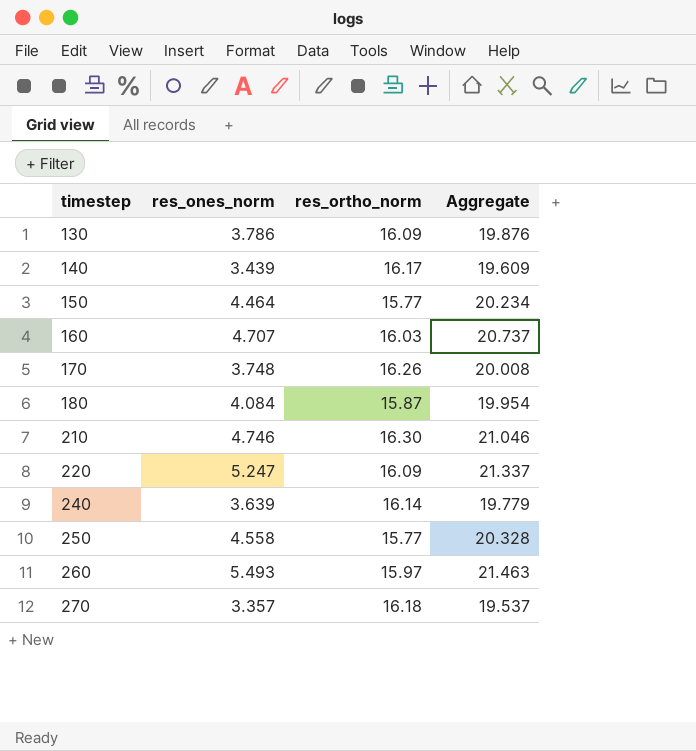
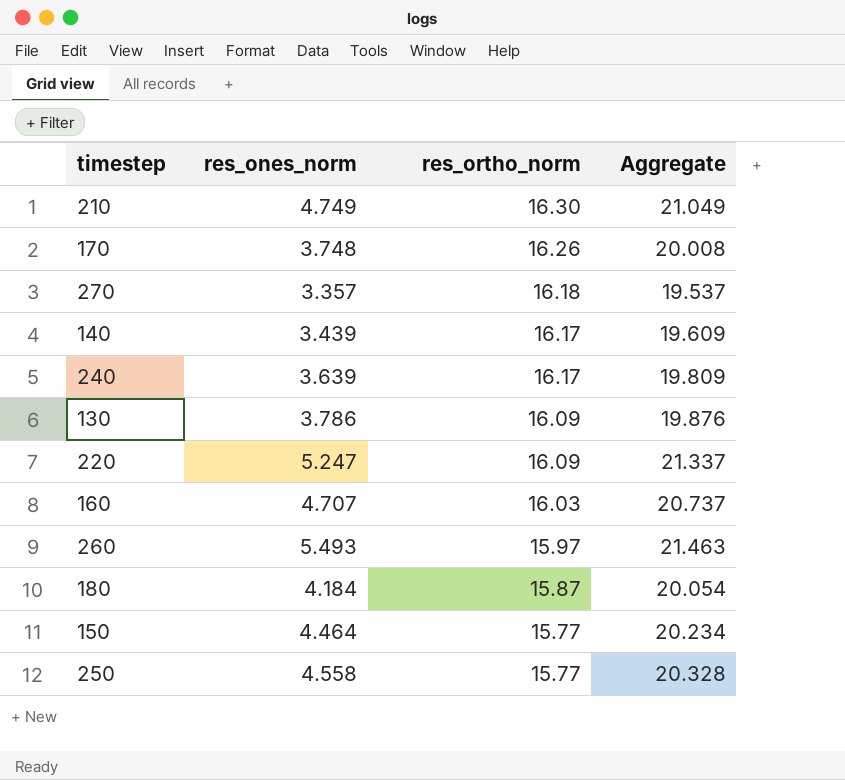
row order: timestep ascending -> res_ortho_norm descending
210 | res_ones_norm: 4.746 -> 4.749
210 | Aggregate: 21.046 -> 21.049
240 | res_ortho_norm: 16.14 -> 16.17
240 | Aggregate: 19.779 -> 19.809
180 | res_ones_norm: 4.084 -> 4.184
180 | Aggregate: 19.954 -> 20.054

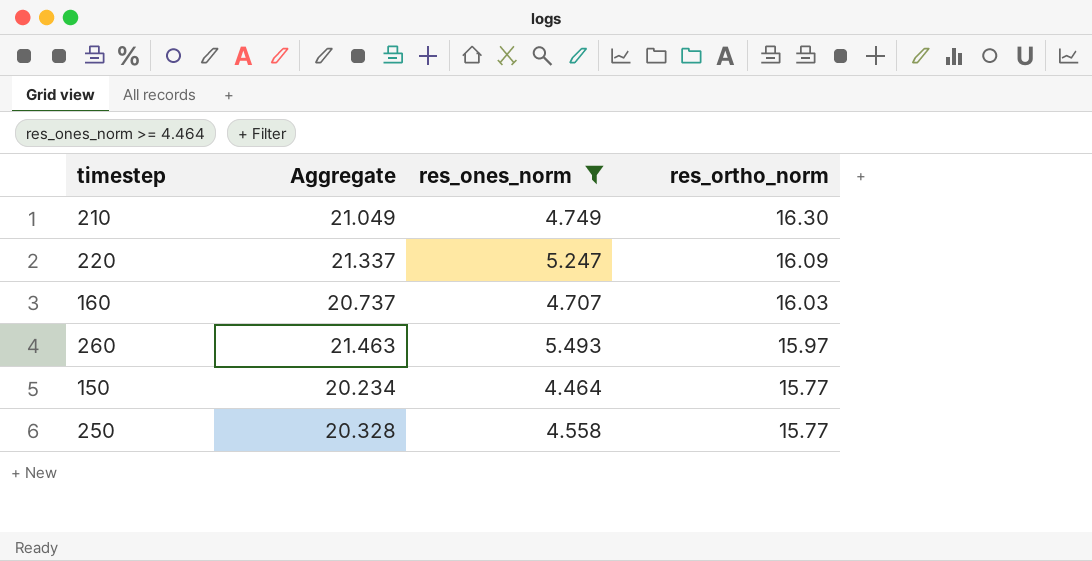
filter: none -> res_ones_norm >= 4.464
column Aggregate | position: 4 -> 2

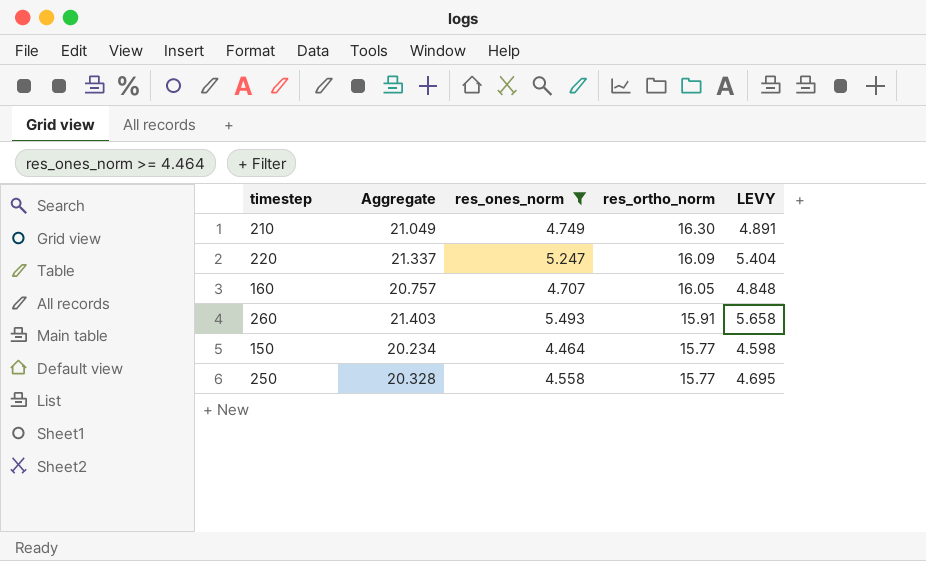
column LEVY | formula: none -> [res_ones_norm] * 1.03
160 | Aggregate: 20.737 -> 20.757
160 | res_ortho_norm: 16.03 -> 16.05
260 | Aggregate: 21.463 -> 21.403
260 | res_ortho_norm: 15.97 -> 15.91

